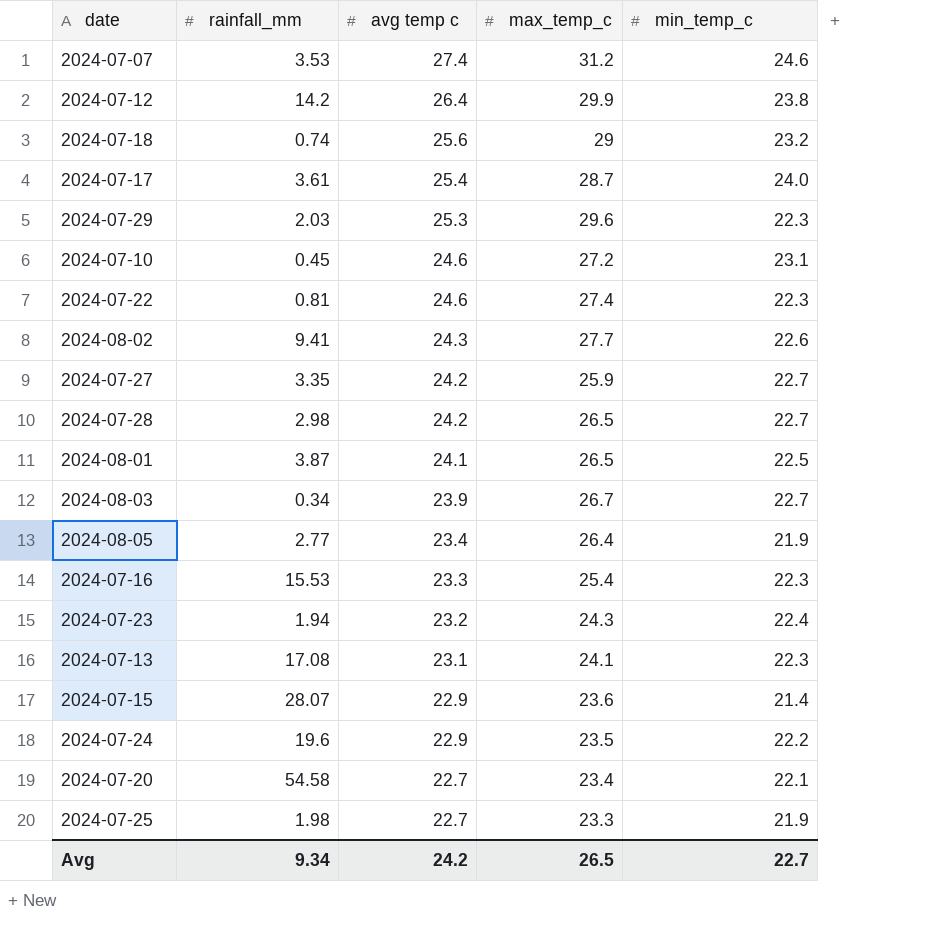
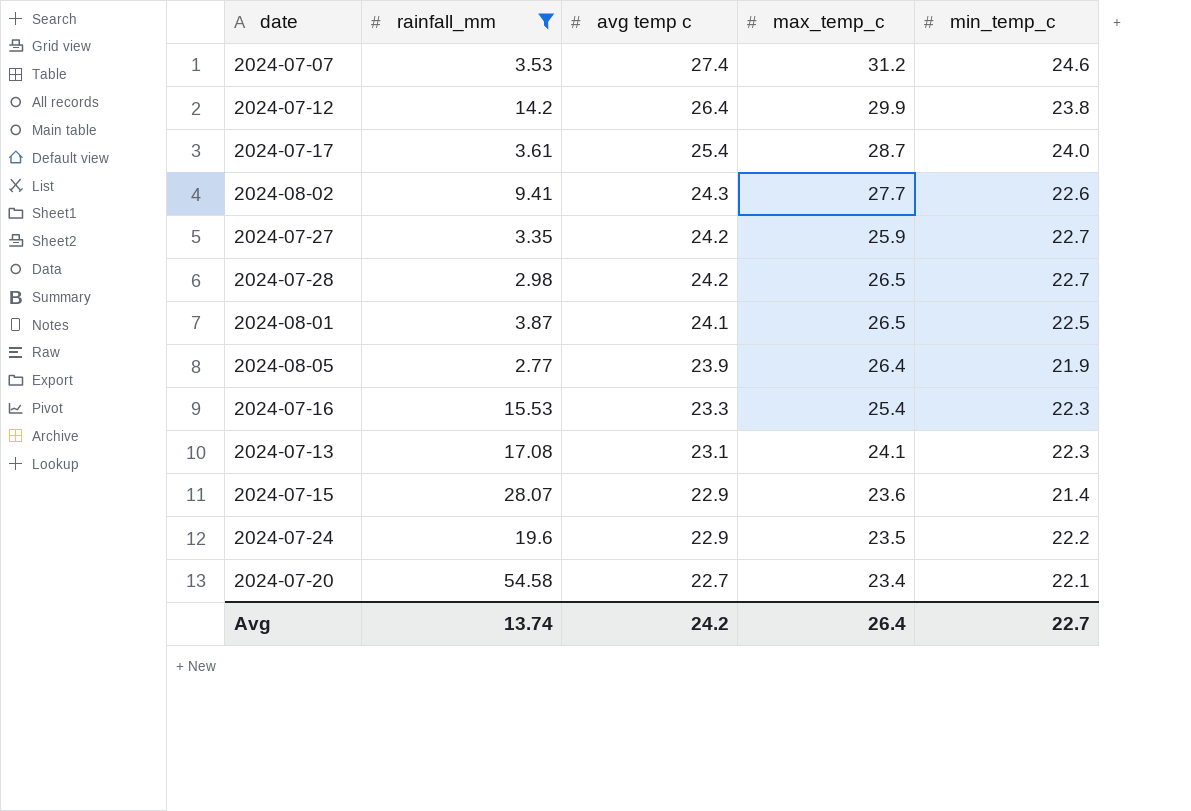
filter: none -> rainfall_mm >= 2.77
2024-08-05 | avg temp c: 23.4 -> 23.9
Avg | rainfall_mm: 9.34 -> 13.74
Avg | max_temp_c: 26.5 -> 26.4

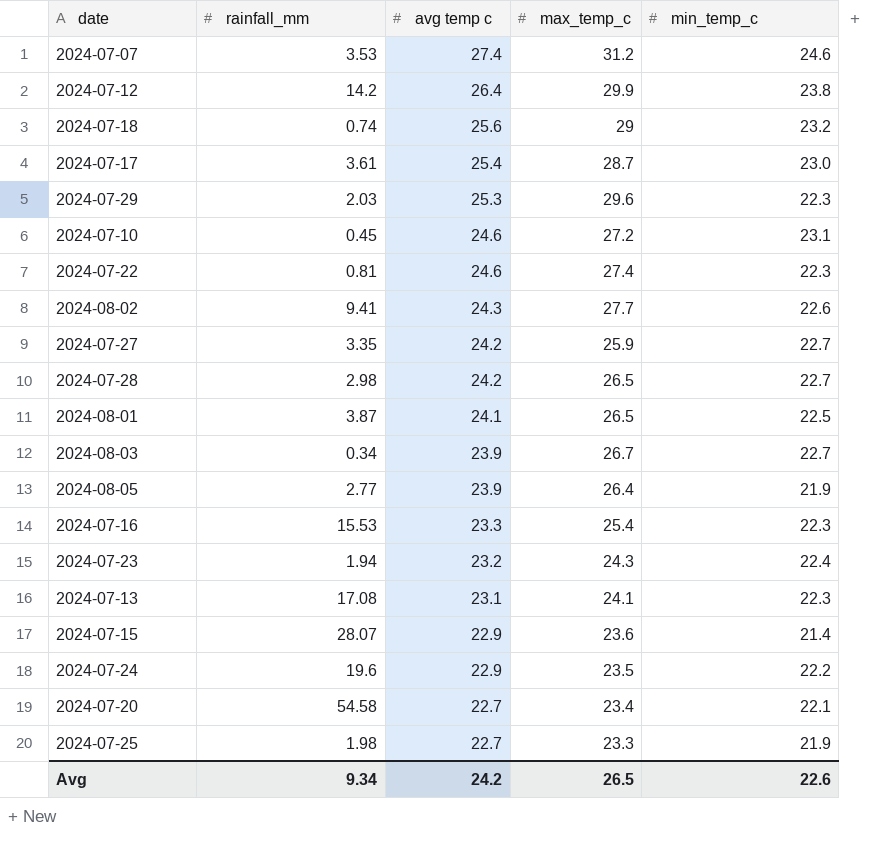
filter: rainfall_mm >= 2.77 -> none
2024-07-17 | min_temp_c: 24.0 -> 23.0
Avg | rainfall_mm: 13.74 -> 9.34
Avg | max_temp_c: 26.4 -> 26.5
Avg | min_temp_c: 22.7 -> 22.6

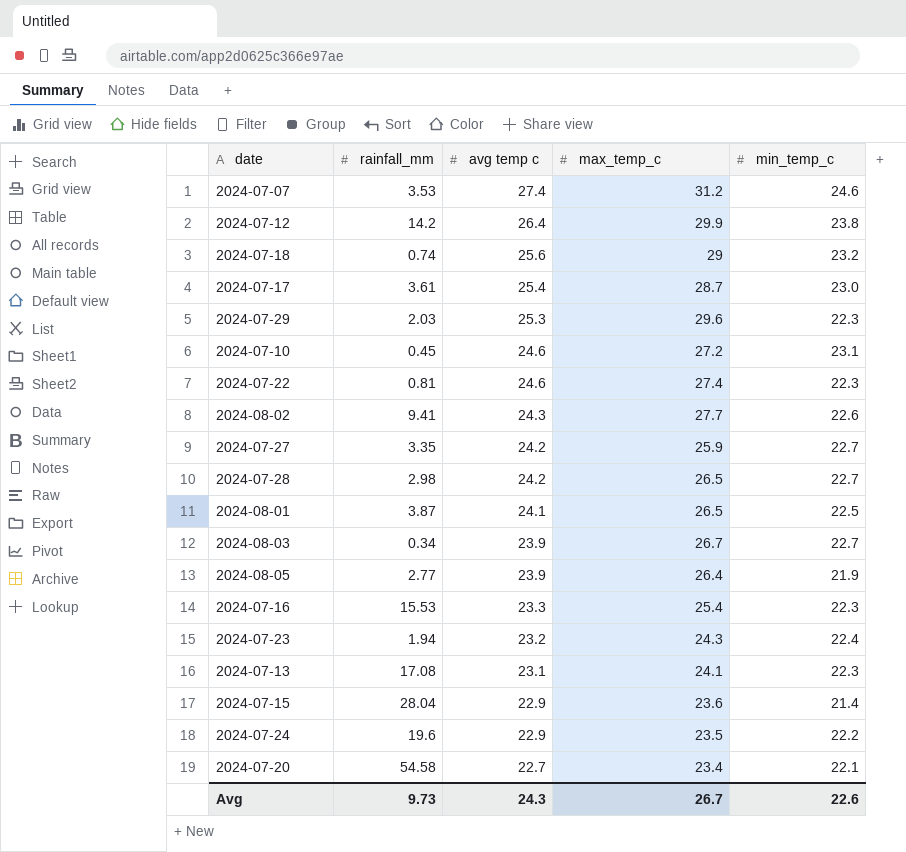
row 2024-07-25: 1.98 | 22.7 | 23.3 | 21.9 -> none
2024-07-15 | rainfall_mm: 28.07 -> 28.04
Avg | rainfall_mm: 9.34 -> 9.73
Avg | avg temp c: 24.2 -> 24.3
Avg | max_temp_c: 26.5 -> 26.7

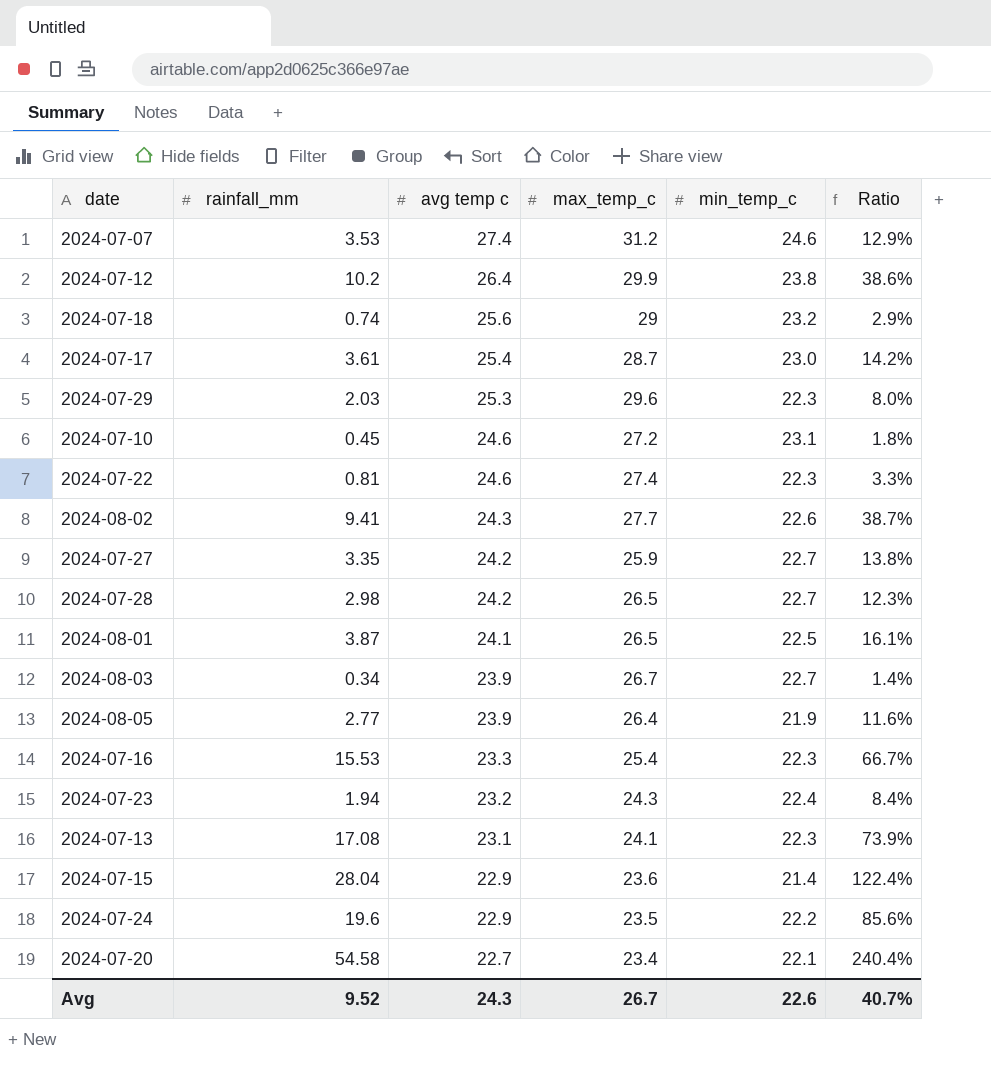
column Ratio | formula: none -> [rainfall_mm] / [avg temp c]
2024-07-12 | rainfall_mm: 14.2 -> 10.2
Avg | rainfall_mm: 9.73 -> 9.52

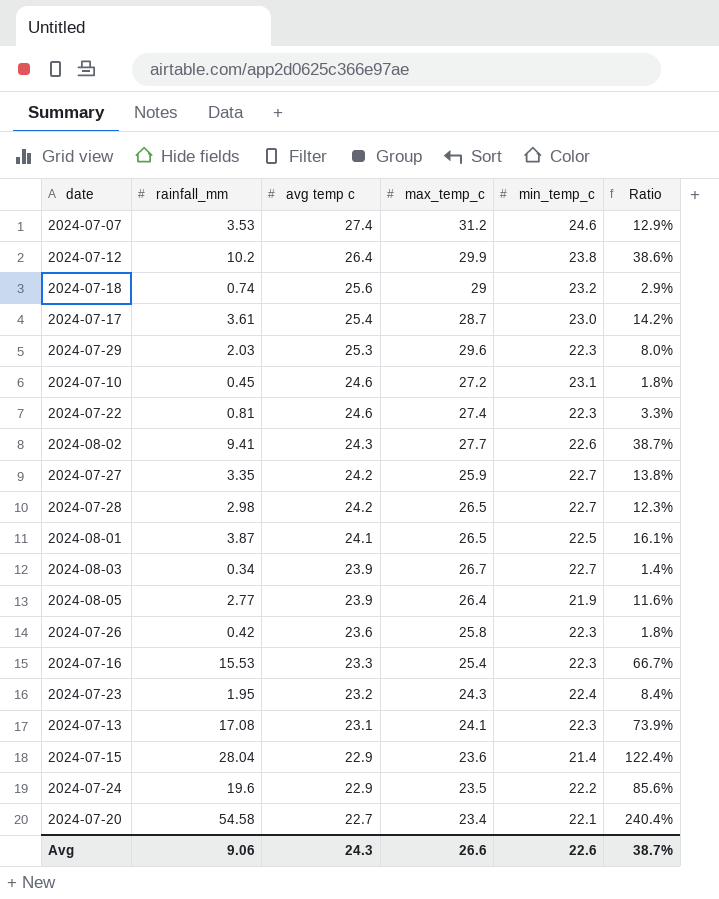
row 2024-07-26: none -> 0.42 | 23.6 | 25.8 | 22.3 | 1.8%
2024-07-23 | rainfall_mm: 1.94 -> 1.95
Avg | rainfall_mm: 9.52 -> 9.06
Avg | max_temp_c: 26.7 -> 26.6
Avg | Ratio: 40.7% -> 38.7%

